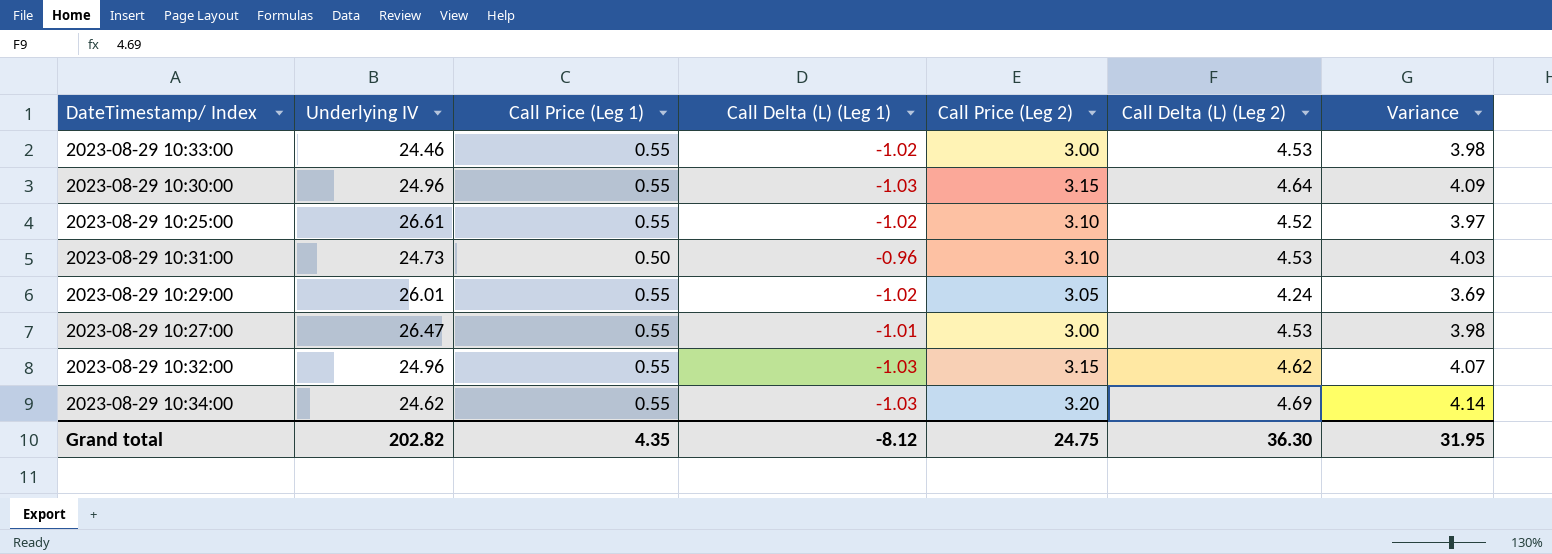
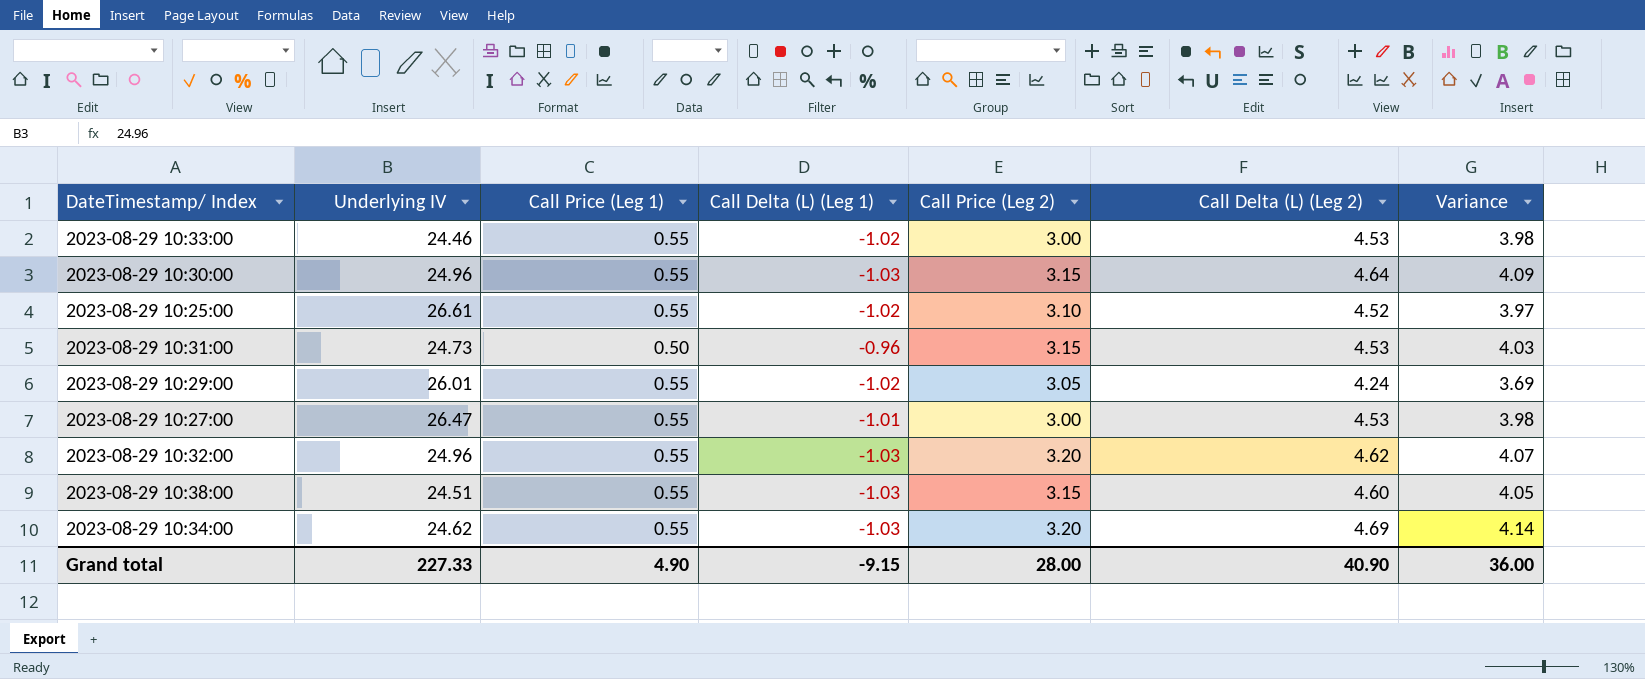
2023-08-29 10:31:00 | Call Price (Leg 2): 3.10 -> 3.15
2023-08-29 10:32:00 | Call Price (Leg 2): 3.15 -> 3.20
row 2023-08-29 10:38:00: none -> 24.51 | 0.55 | -1.03 | 3.15 | 4.60 | 4.05
Grand total | Underlying IV: 202.82 -> 227.33
Grand total | Call Price (Leg 1): 4.35 -> 4.90
Grand total | Call Delta (L) (Leg 1): -8.12 -> -9.15
Grand total | Call Price (Leg 2): 24.75 -> 28.00
Grand total | Call Delta (L) (Leg 2): 36.30 -> 40.90
Grand total | Variance: 31.95 -> 36.00

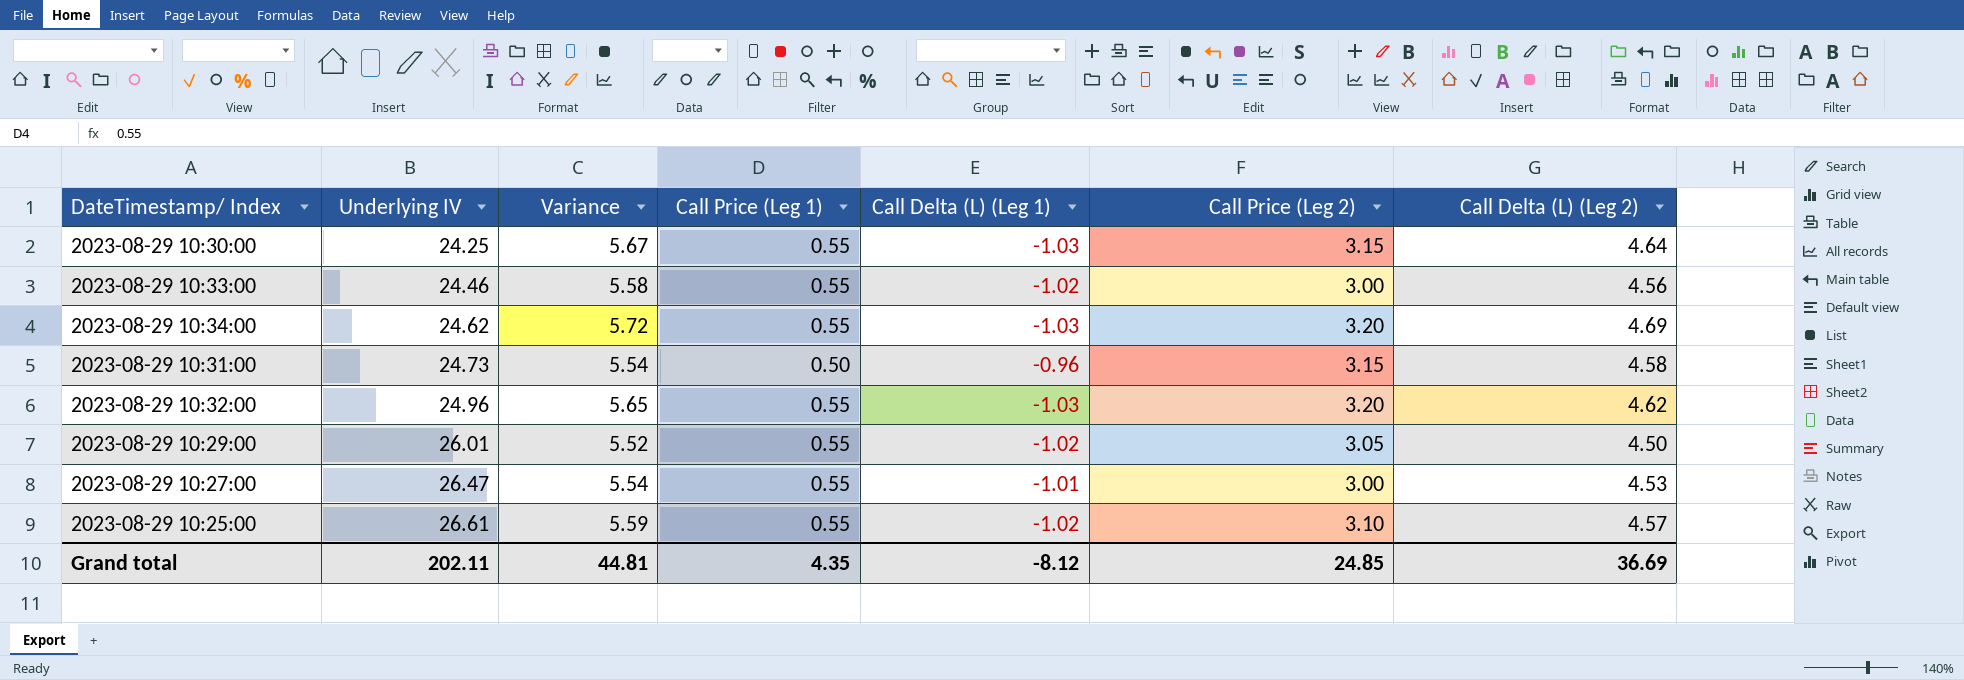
row order: none -> Underlying IV ascending
column Variance | formula: [Call Delta (L) (Leg 2)] - [Call Price (Leg 1)] -> [Call Delta (L) (Leg 2)] - [Call Delta (L) (Leg 1)]
column Variance | position: 7 -> 3
row 2023-08-29 10:38:00: 24.51 | 0.55 | -1.03 | 3.15 | 4.60 | 4.05 -> none
2023-08-29 10:30:00 | Underlying IV: 24.96 -> 24.25
2023-08-29 10:33:00 | Call Delta (L) (Leg 2): 4.53 -> 4.56
2023-08-29 10:31:00 | Call Delta (L) (Leg 2): 4.53 -> 4.58
2023-08-29 10:29:00 | Call Delta (L) (Leg 2): 4.24 -> 4.50
2023-08-29 10:25:00 | Call Delta (L) (Leg 2): 4.52 -> 4.57
Grand total | Underlying IV: 227.33 -> 202.11
Grand total | Variance: 36.00 -> 44.81
Grand total | Call Price (Leg 1): 4.90 -> 4.35
Grand total | Call Delta (L) (Leg 1): -9.15 -> -8.12
Grand total | Call Price (Leg 2): 28.00 -> 24.85
Grand total | Call Delta (L) (Leg 2): 40.90 -> 36.69

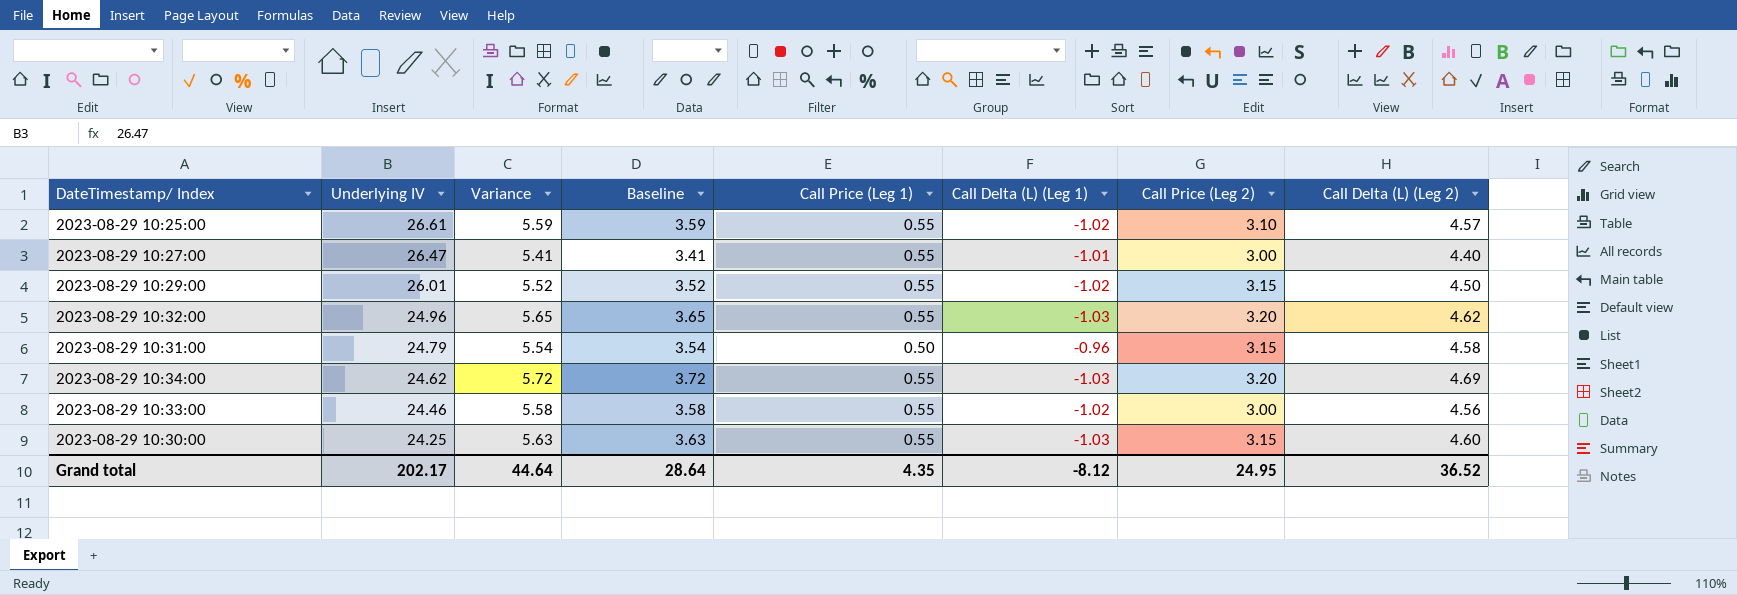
row order: Underlying IV ascending -> Underlying IV descending
column Baseline | formula: none -> [Variance] - 2
2023-08-29 10:27:00 | Variance: 5.54 -> 5.41
2023-08-29 10:27:00 | Call Delta (L) (Leg 2): 4.53 -> 4.40
2023-08-29 10:29:00 | Call Price (Leg 2): 3.05 -> 3.15
2023-08-29 10:31:00 | Underlying IV: 24.73 -> 24.79
2023-08-29 10:30:00 | Variance: 5.67 -> 5.63
2023-08-29 10:30:00 | Call Delta (L) (Leg 2): 4.64 -> 4.60
Grand total | Underlying IV: 202.11 -> 202.17
Grand total | Variance: 44.81 -> 44.64
Grand total | Call Price (Leg 2): 24.85 -> 24.95
Grand total | Call Delta (L) (Leg 2): 36.69 -> 36.52

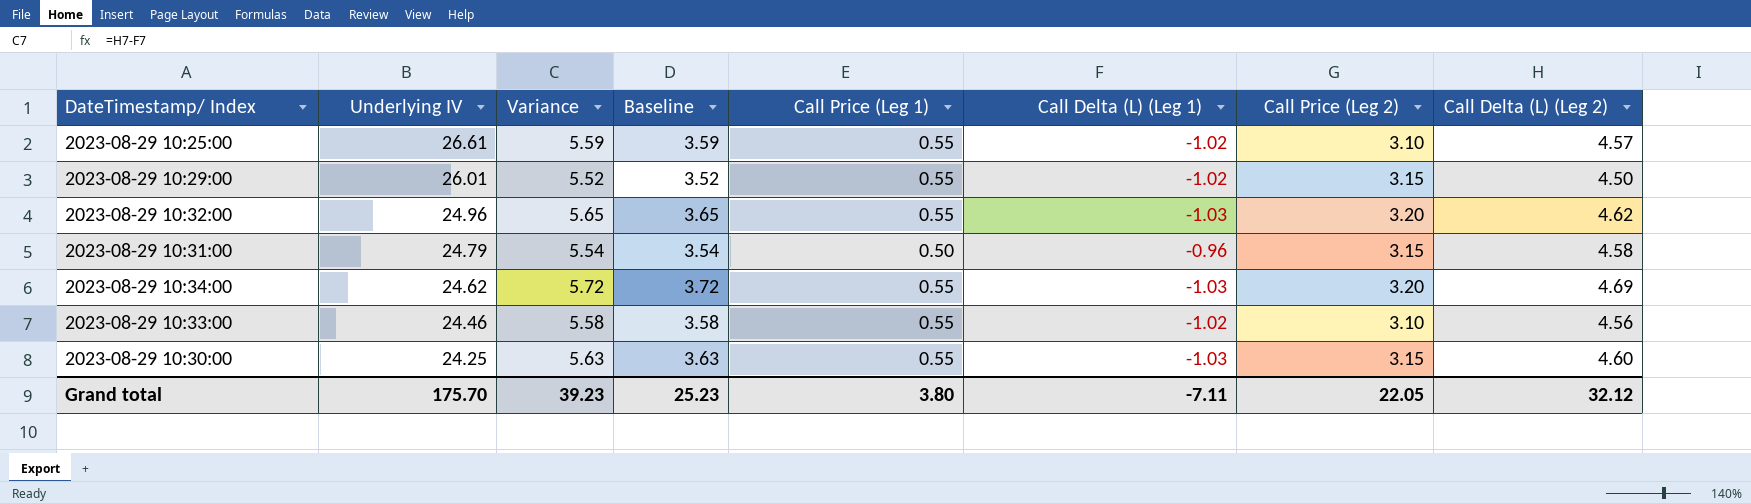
row 2023-08-29 10:27:00: 26.47 | 5.41 | 3.41 | 0.55 | -1.01 | 3.00 | 4.40 -> none
2023-08-29 10:33:00 | Call Price (Leg 2): 3.00 -> 3.10
Grand total | Underlying IV: 202.17 -> 175.70
Grand total | Variance: 44.64 -> 39.23
Grand total | Baseline: 28.64 -> 25.23
Grand total | Call Price (Leg 1): 4.35 -> 3.80
Grand total | Call Delta (L) (Leg 1): -8.12 -> -7.11
Grand total | Call Price (Leg 2): 24.95 -> 22.05
Grand total | Call Delta (L) (Leg 2): 36.52 -> 32.12

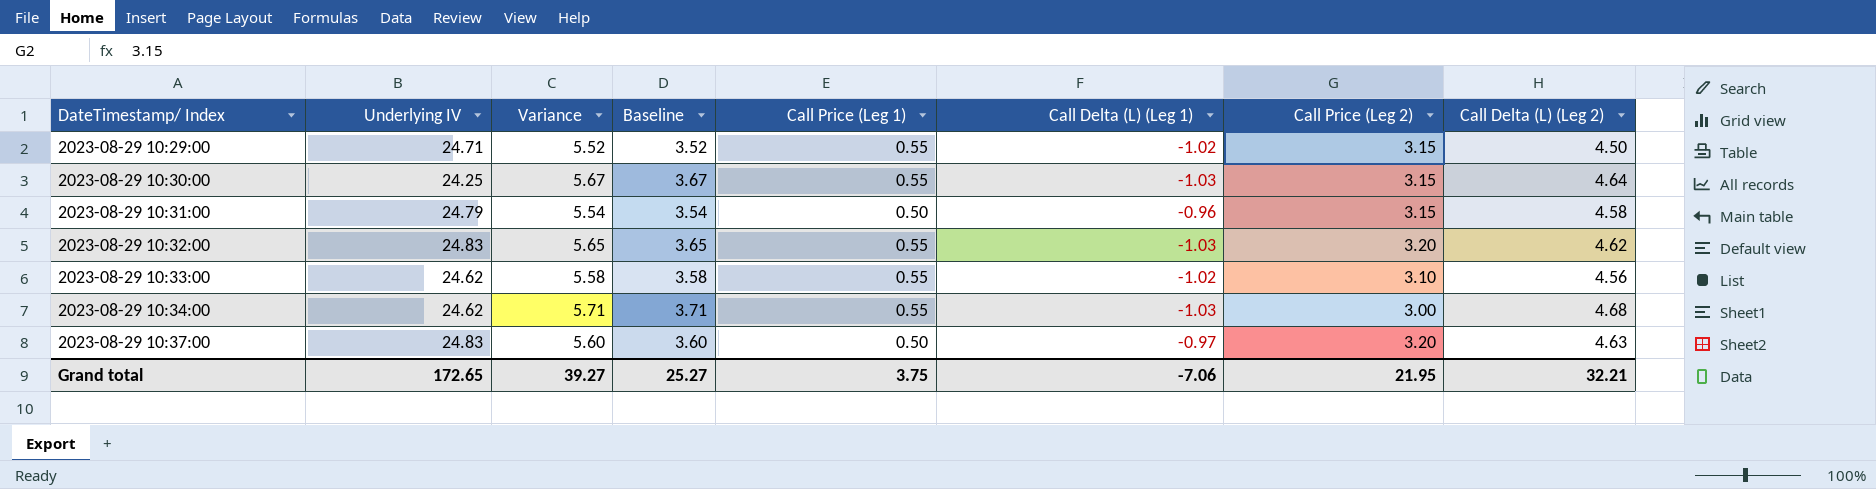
row order: Underlying IV descending -> DateTimestamp/ Index ascending
row 2023-08-29 10:25:00: 26.61 | 5.59 | 3.59 | 0.55 | -1.02 | 3.10 | 4.57 -> none
2023-08-29 10:29:00 | Underlying IV: 26.01 -> 24.71
2023-08-29 10:30:00 | Variance: 5.63 -> 5.67
2023-08-29 10:30:00 | Baseline: 3.63 -> 3.67
2023-08-29 10:30:00 | Call Delta (L) (Leg 2): 4.60 -> 4.64
2023-08-29 10:32:00 | Underlying IV: 24.96 -> 24.83
2023-08-29 10:33:00 | Underlying IV: 24.46 -> 24.62
2023-08-29 10:34:00 | Variance: 5.72 -> 5.71
2023-08-29 10:34:00 | Baseline: 3.72 -> 3.71
2023-08-29 10:34:00 | Call Price (Leg 2): 3.20 -> 3.00
2023-08-29 10:34:00 | Call Delta (L) (Leg 2): 4.69 -> 4.68
row 2023-08-29 10:37:00: none -> 24.83 | 5.60 | 3.60 | 0.50 | -0.97 | 3.20 | 4.63
Grand total | Underlying IV: 175.70 -> 172.65
Grand total | Variance: 39.23 -> 39.27
Grand total | Baseline: 25.23 -> 25.27
Grand total | Call Price (Leg 1): 3.80 -> 3.75
Grand total | Call Delta (L) (Leg 1): -7.11 -> -7.06
Grand total | Call Price (Leg 2): 22.05 -> 21.95
Grand total | Call Delta (L) (Leg 2): 32.12 -> 32.21

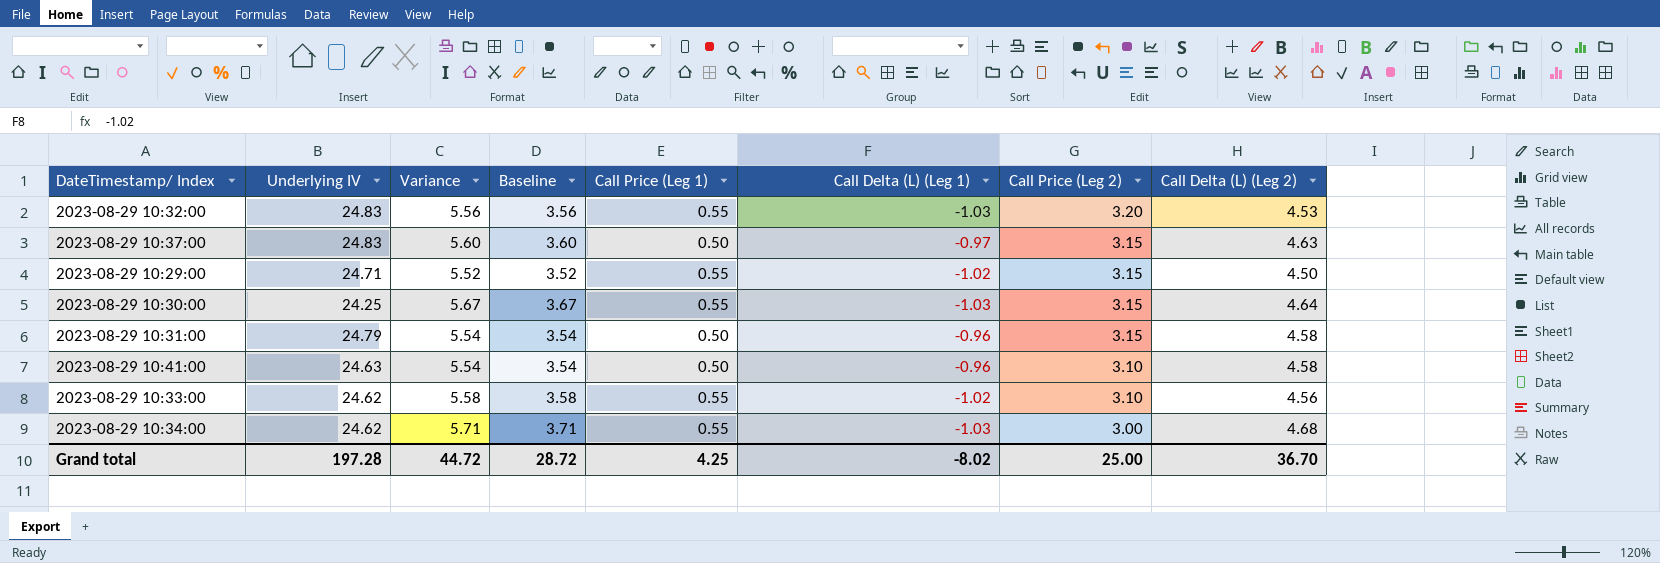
row order: DateTimestamp/ Index ascending -> Call Price (Leg 2) descending
2023-08-29 10:32:00 | Variance: 5.65 -> 5.56
2023-08-29 10:32:00 | Baseline: 3.65 -> 3.56
2023-08-29 10:32:00 | Call Delta (L) (Leg 2): 4.62 -> 4.53
2023-08-29 10:37:00 | Call Price (Leg 2): 3.20 -> 3.15
row 2023-08-29 10:41:00: none -> 24.63 | 5.54 | 3.54 | 0.50 | -0.96 | 3.10 | 4.58
Grand total | Underlying IV: 172.65 -> 197.28
Grand total | Variance: 39.27 -> 44.72
Grand total | Baseline: 25.27 -> 28.72
Grand total | Call Price (Leg 1): 3.75 -> 4.25
Grand total | Call Delta (L) (Leg 1): -7.06 -> -8.02
Grand total | Call Price (Leg 2): 21.95 -> 25.00
Grand total | Call Delta (L) (Leg 2): 32.21 -> 36.70

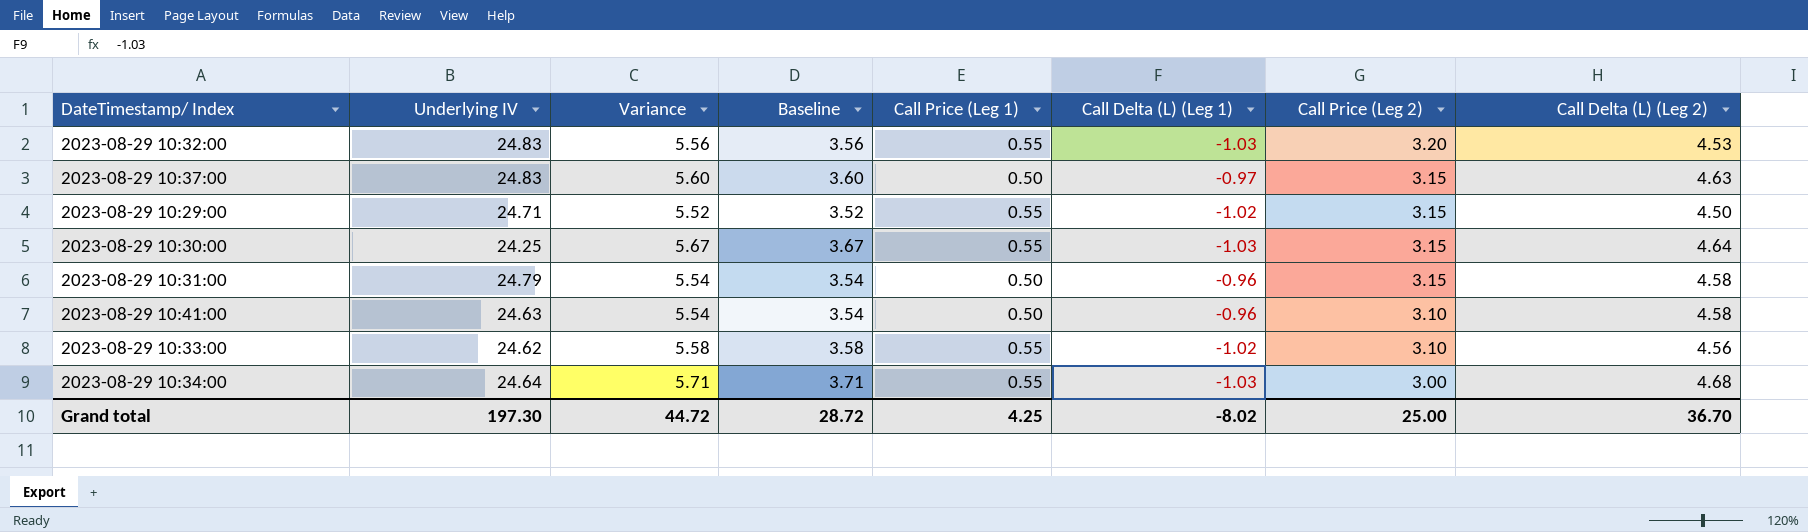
2023-08-29 10:34:00 | Underlying IV: 24.62 -> 24.64
Grand total | Underlying IV: 197.28 -> 197.30

